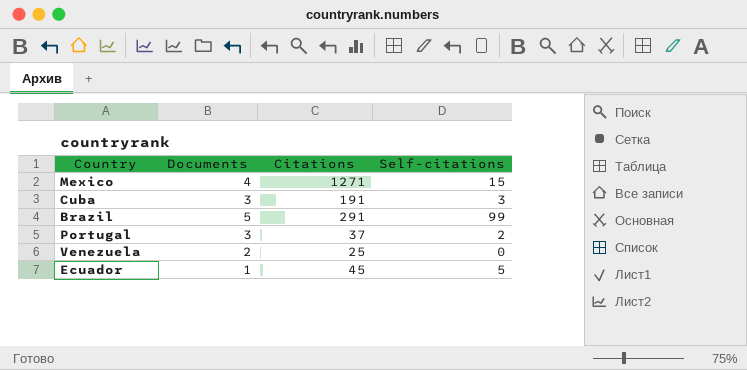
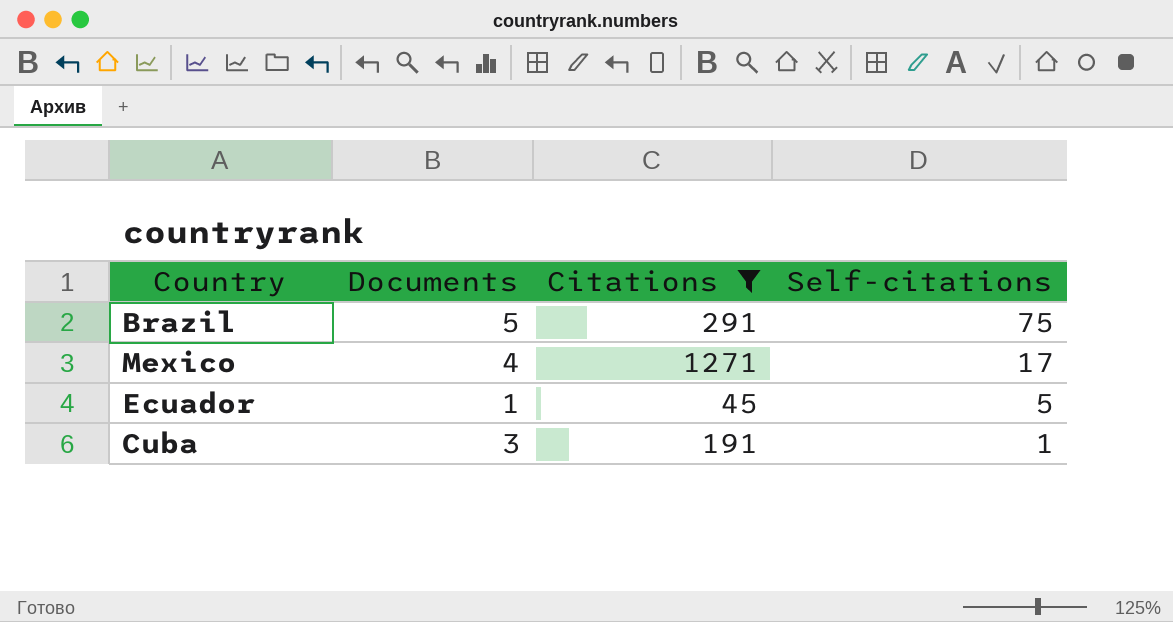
filter: none -> Citations >= 45
row order: none -> Self-citations descending
Brazil | Self-citations: 99 -> 75
Mexico | Self-citations: 15 -> 17
Cuba | Self-citations: 3 -> 1

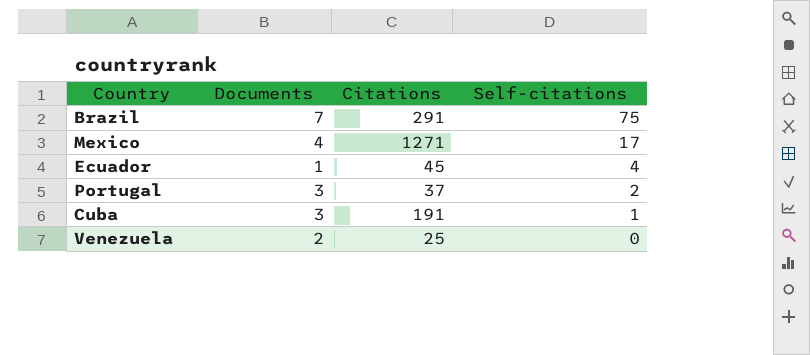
filter: Citations >= 45 -> none
Brazil | Documents: 5 -> 7
Ecuador | Self-citations: 5 -> 4

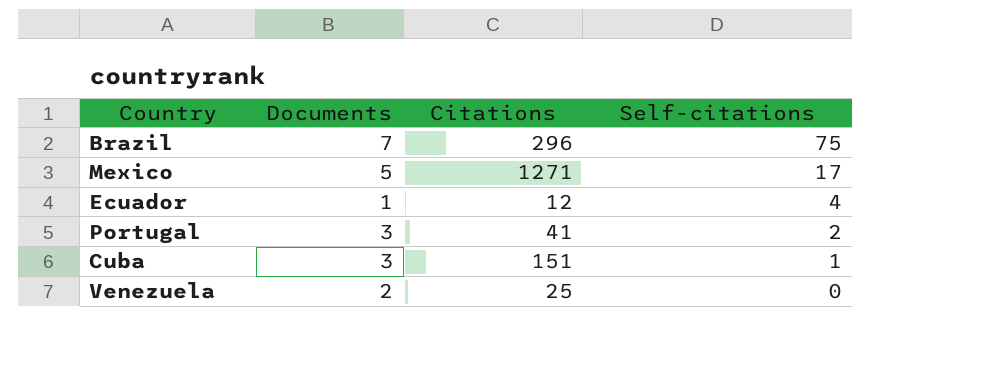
Brazil | Citations: 291 -> 296
Mexico | Documents: 4 -> 5
Ecuador | Citations: 45 -> 12
Portugal | Citations: 37 -> 41
Cuba | Citations: 191 -> 151

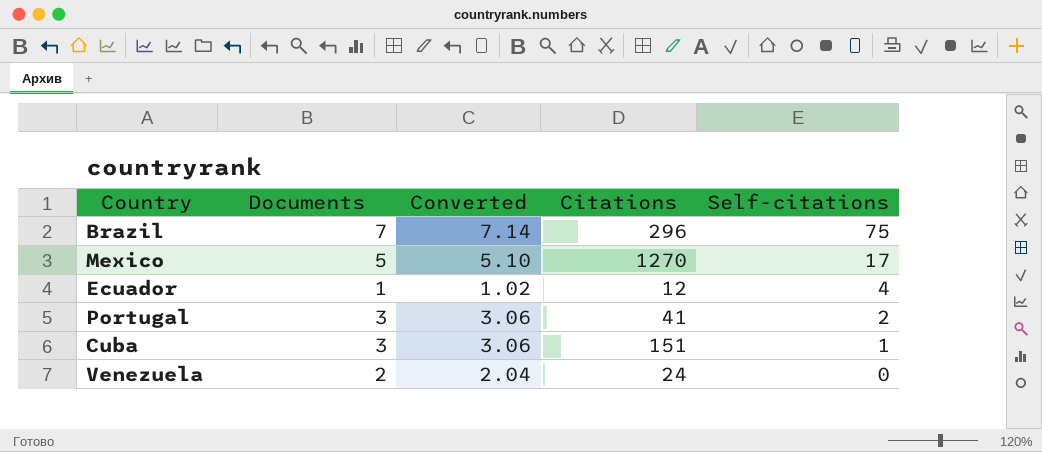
column Converted | formula: none -> [Documents] * 1.02
Mexico | Citations: 1271 -> 1270
Venezuela | Citations: 25 -> 24

